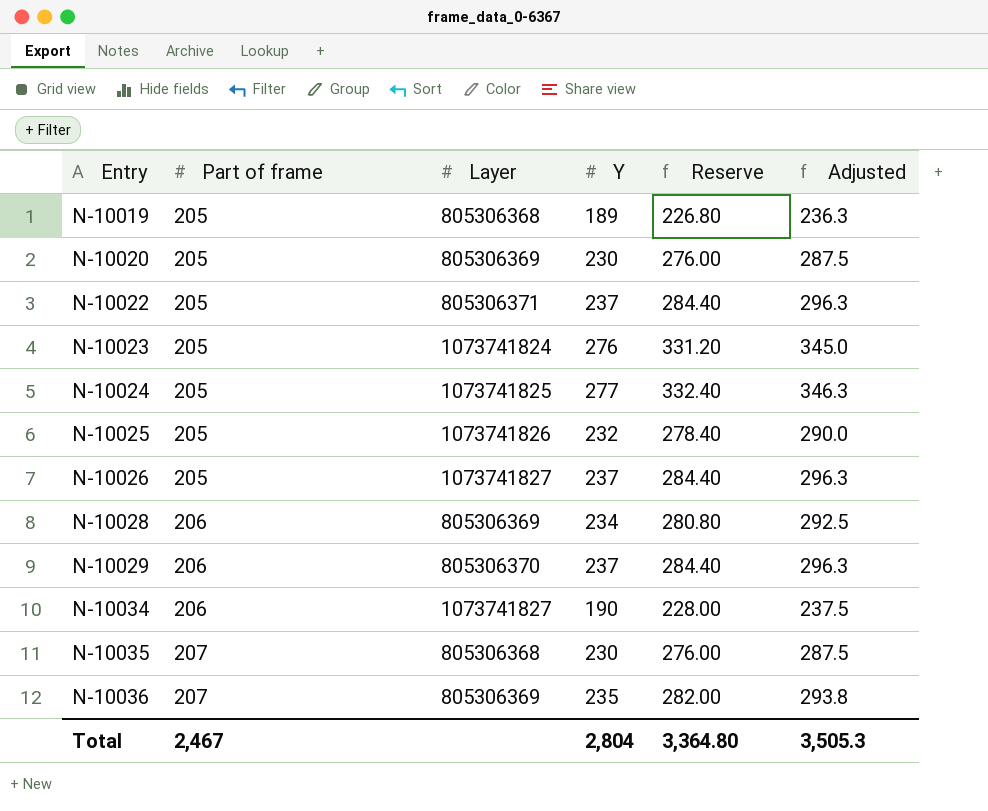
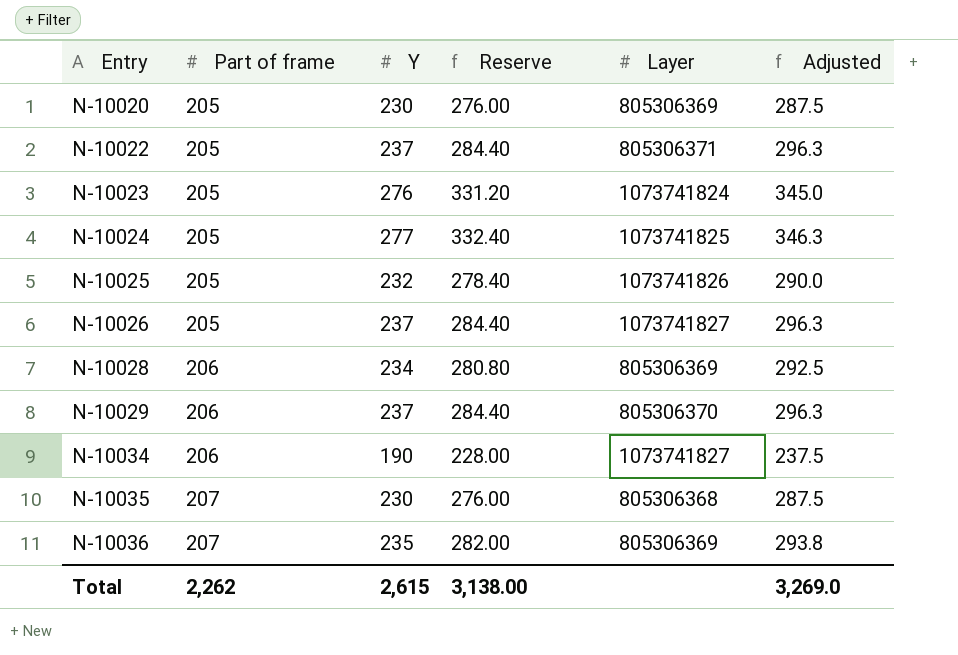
column Layer | position: 3 -> 5
row N-10019: 205 | 805306368 | 189 | 226.80 | 236.3 -> none
Total | Part of frame: 2,467 -> 2,262
Total | Y: 2,804 -> 2,615
Total | Reserve: 3,364.80 -> 3,138.00
Total | Adjusted: 3,505.3 -> 3,269.0

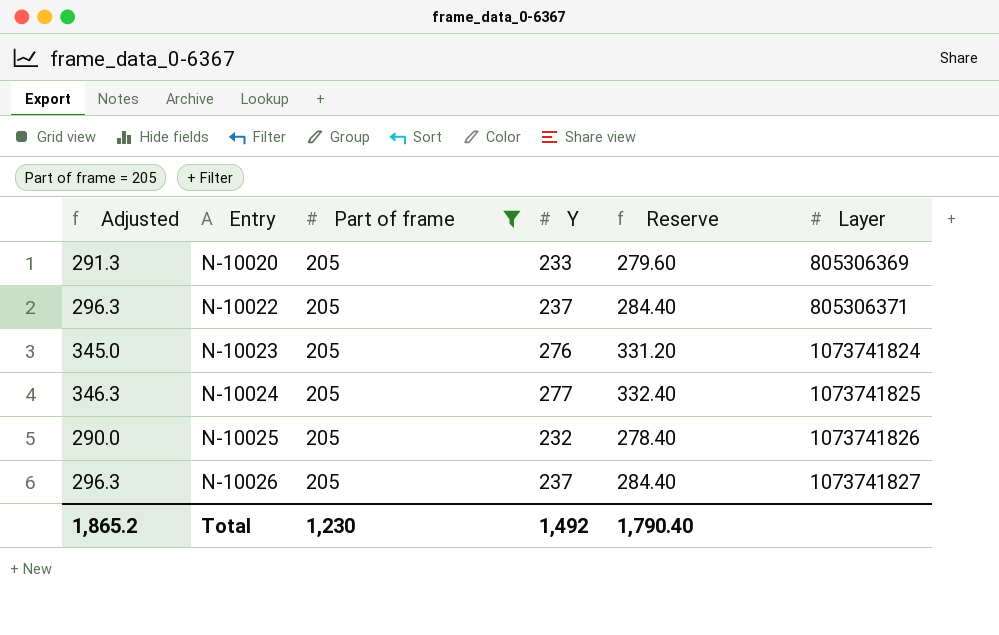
filter: none -> Part of frame = 205
column Adjusted | position: 6 -> 1
N-10020 | Adjusted: 287.5 -> 291.3
N-10020 | Y: 230 -> 233
N-10020 | Reserve: 276.00 -> 279.60
Total | Adjusted: 3,269.0 -> 1,865.2
Total | Part of frame: 2,262 -> 1,230
Total | Y: 2,615 -> 1,492
Total | Reserve: 3,138.00 -> 1,790.40

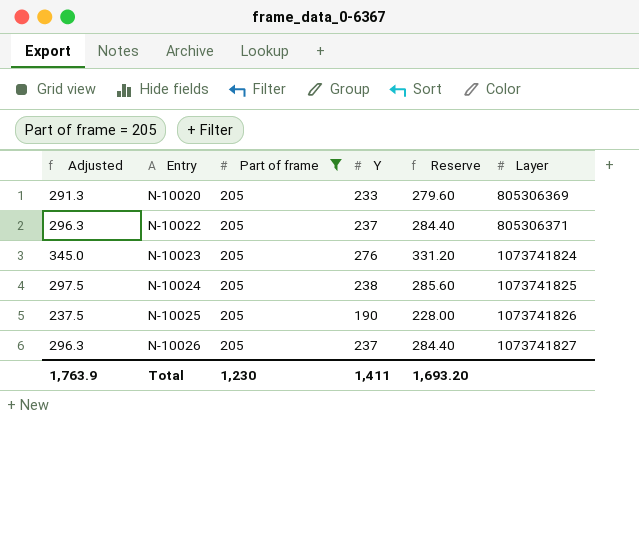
N-10024 | Adjusted: 346.3 -> 297.5
N-10024 | Y: 277 -> 238
N-10024 | Reserve: 332.40 -> 285.60
N-10025 | Adjusted: 290.0 -> 237.5
N-10025 | Y: 232 -> 190
N-10025 | Reserve: 278.40 -> 228.00
Total | Adjusted: 1,865.2 -> 1,763.9
Total | Y: 1,492 -> 1,411
Total | Reserve: 1,790.40 -> 1,693.20

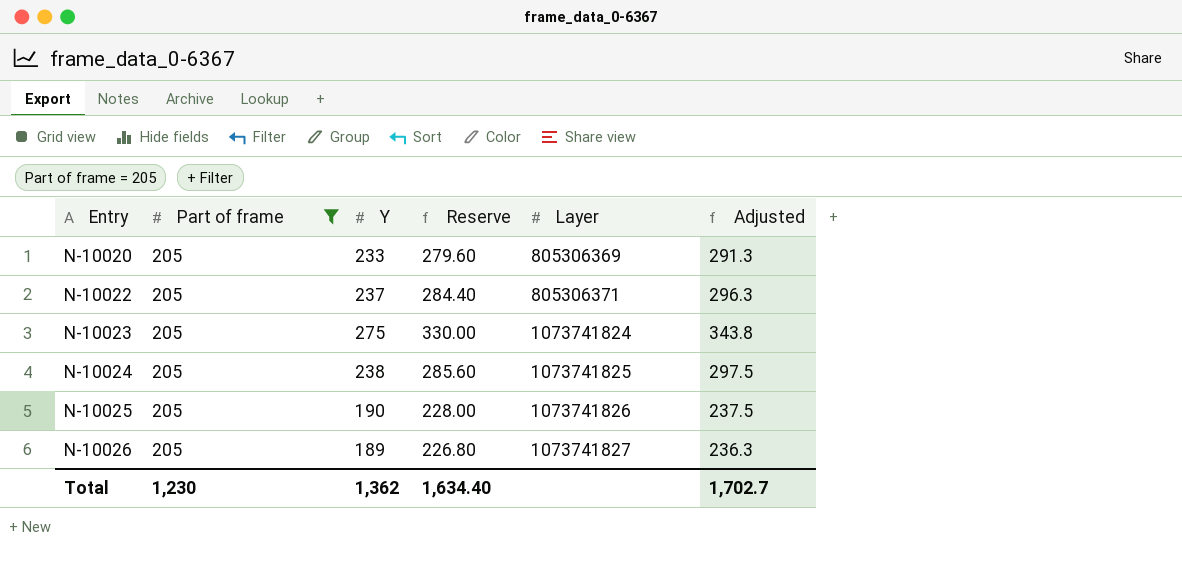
column Adjusted | position: 1 -> 6
N-10023 | Y: 276 -> 275
N-10023 | Reserve: 331.20 -> 330.00
N-10023 | Adjusted: 345.0 -> 343.8
N-10026 | Y: 237 -> 189
N-10026 | Reserve: 284.40 -> 226.80
N-10026 | Adjusted: 296.3 -> 236.3
Total | Y: 1,411 -> 1,362
Total | Reserve: 1,693.20 -> 1,634.40
Total | Adjusted: 1,763.9 -> 1,702.7

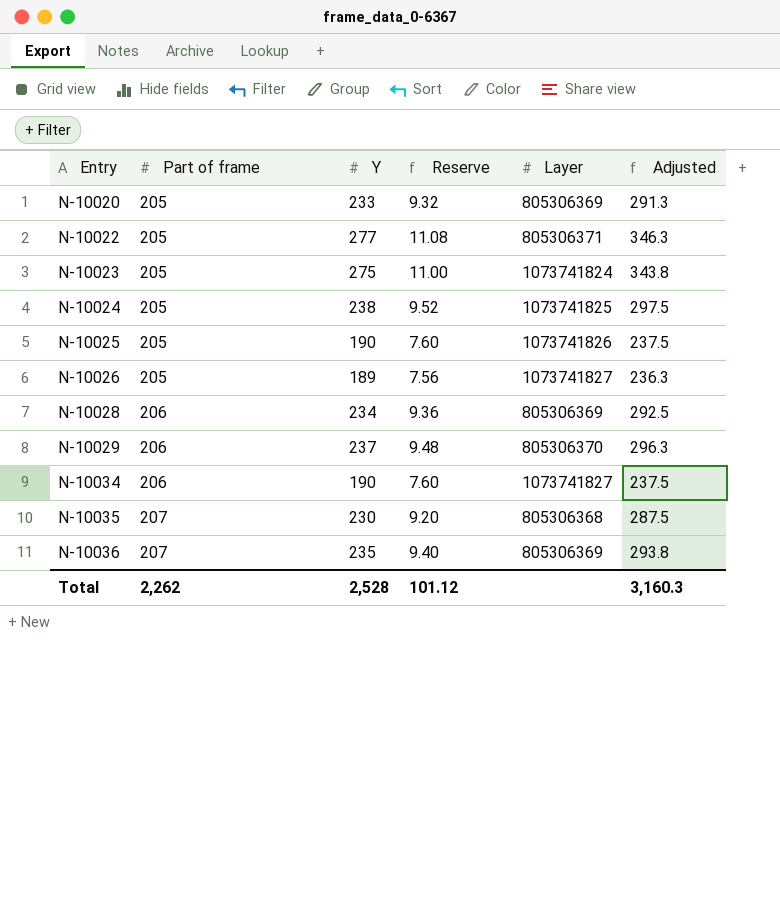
filter: Part of frame = 205 -> none
column Reserve | formula: [Y] * 1.2 -> [Y] * 0.04
N-10022 | Y: 237 -> 277
N-10022 | Adjusted: 296.3 -> 346.3
Total | Part of frame: 1,230 -> 2,262
Total | Y: 1,362 -> 2,528
Total | Reserve: 1,634.40 -> 101.12
Total | Adjusted: 1,702.7 -> 3,160.3

